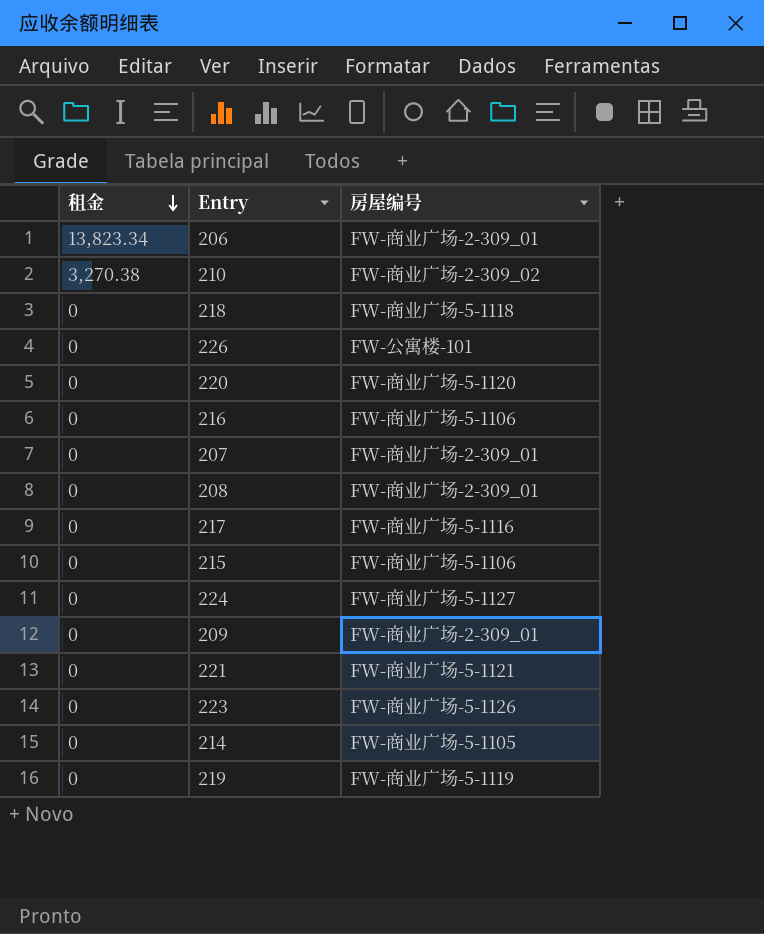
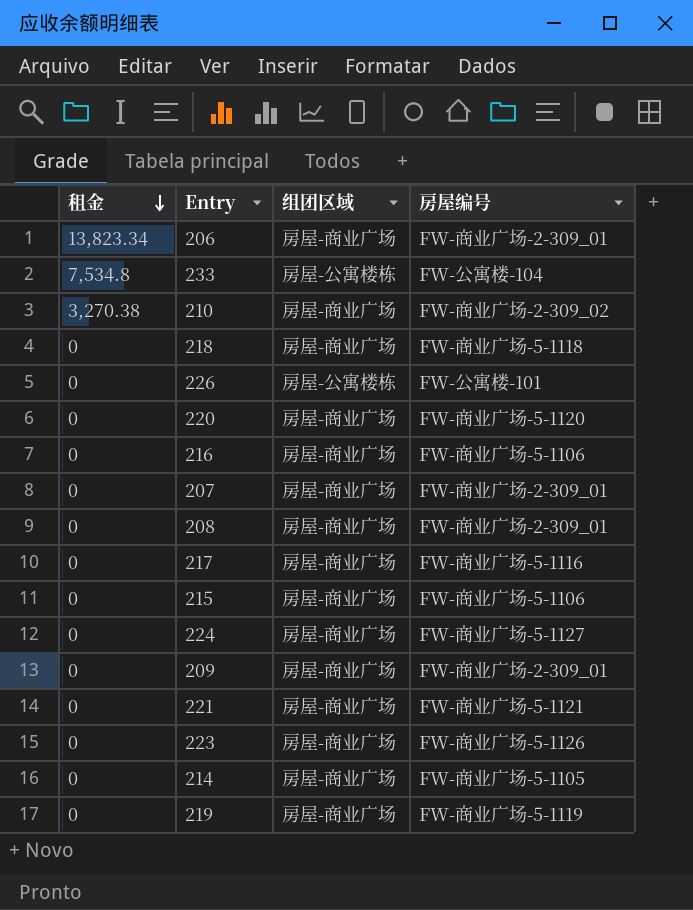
column 组团区域 | position: none -> 3
row 233: none -> 7,534.8 | 房屋-公寓楼栋 | FW-公寓楼-104

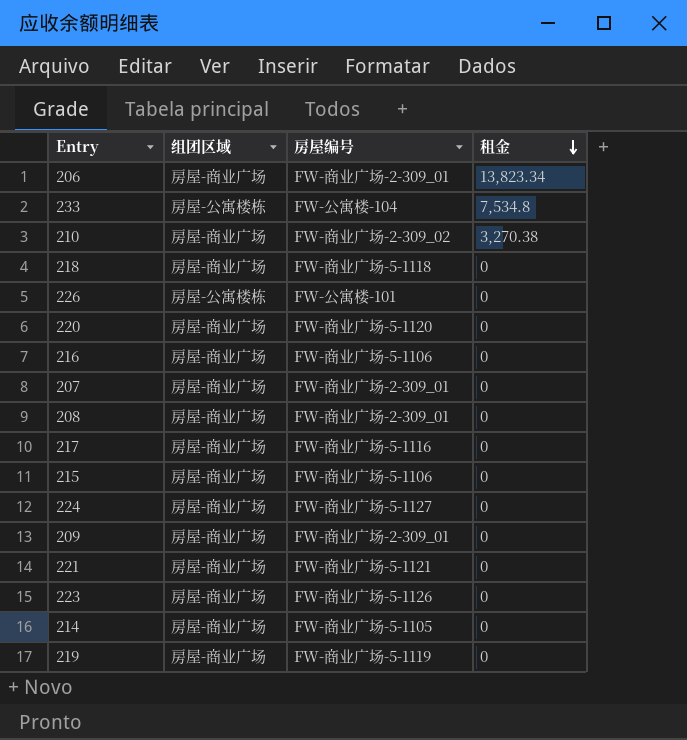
column 租金 | position: 1 -> 4

